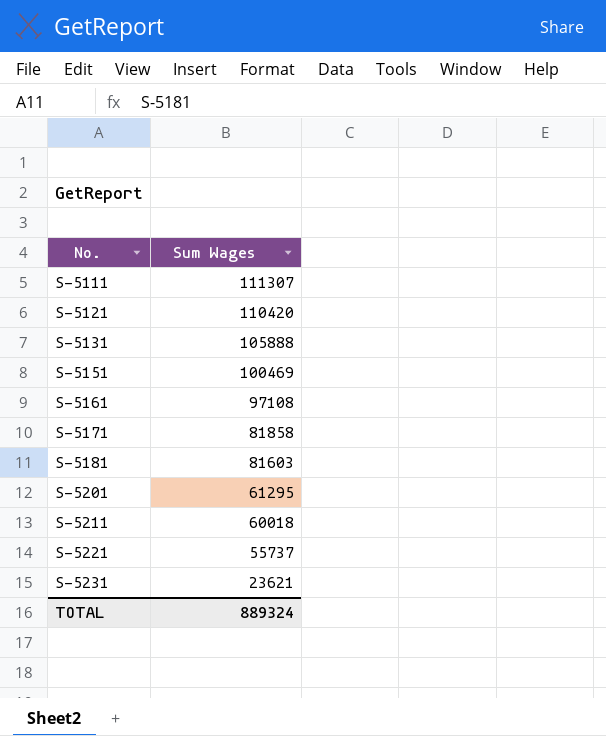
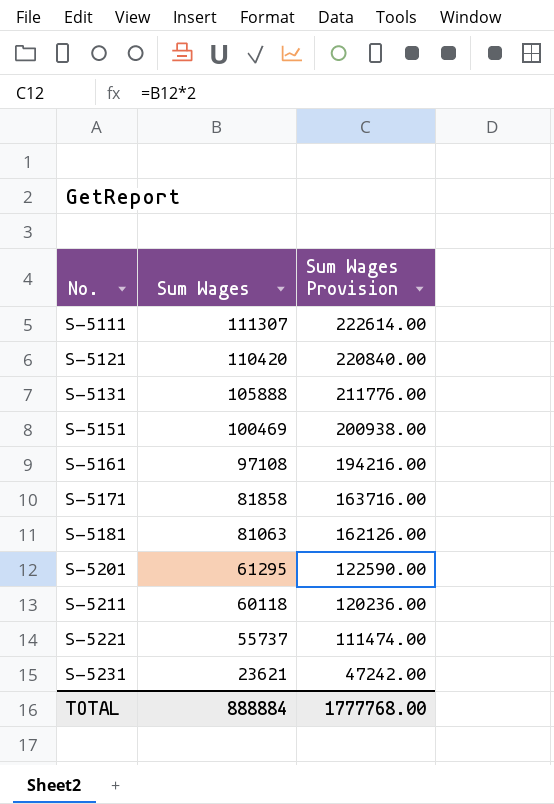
column Sum Wages Provision | formula: none -> [Sum Wages] * 2
S-5181 | Sum Wages: 81603 -> 81063
S-5211 | Sum Wages: 60018 -> 60118
TOTAL | Sum Wages: 889324 -> 888884

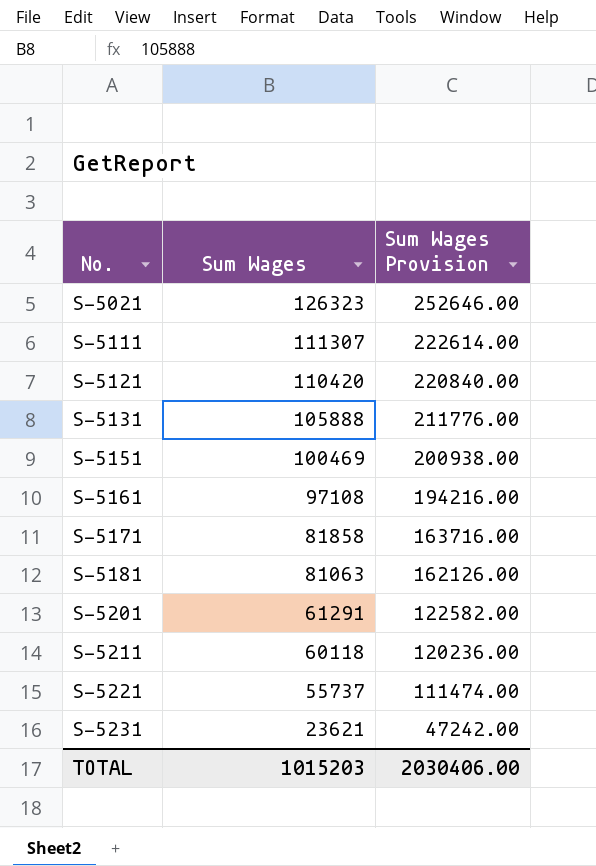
row S-5021: none -> 126323 | 252646.00
S-5201 | Sum Wages: 61295 -> 61291
S-5201 | Sum Wages Provision: 122590.00 -> 122582.00
TOTAL | Sum Wages: 888884 -> 1015203
TOTAL | Sum Wages Provision: 1777768.00 -> 2030406.00

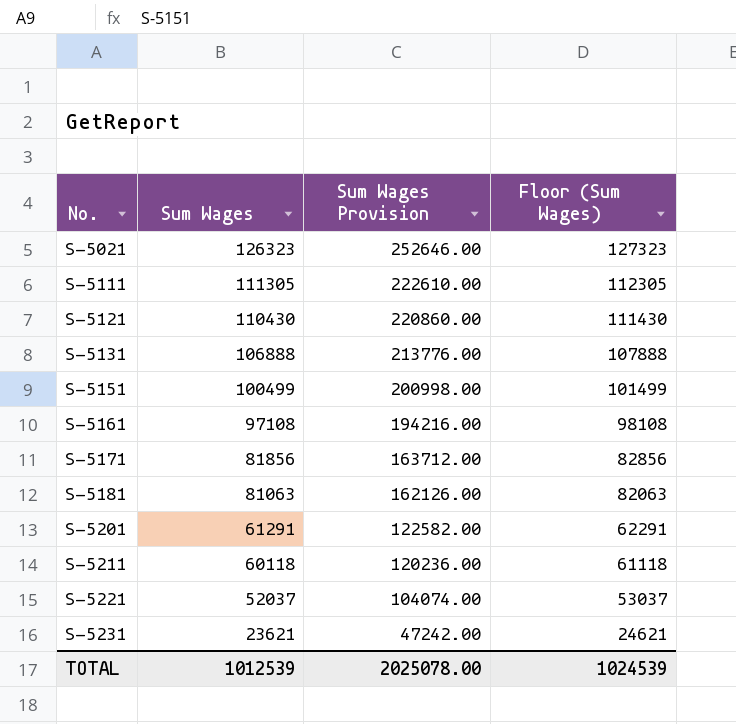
column Floor (Sum Wages) | formula: none -> [Sum Wages] + 1000
S-5111 | Sum Wages: 111307 -> 111305
S-5111 | Sum Wages Provision: 222614.00 -> 222610.00
S-5121 | Sum Wages: 110420 -> 110430
S-5121 | Sum Wages Provision: 220840.00 -> 220860.00
S-5131 | Sum Wages: 105888 -> 106888
S-5131 | Sum Wages Provision: 211776.00 -> 213776.00
S-5151 | Sum Wages: 100469 -> 100499
S-5151 | Sum Wages Provision: 200938.00 -> 200998.00
S-5171 | Sum Wages: 81858 -> 81856
S-5171 | Sum Wages Provision: 163716.00 -> 163712.00
S-5221 | Sum Wages: 55737 -> 52037
S-5221 | Sum Wages Provision: 111474.00 -> 104074.00
TOTAL | Sum Wages: 1015203 -> 1012539
TOTAL | Sum Wages Provision: 2030406.00 -> 2025078.00

